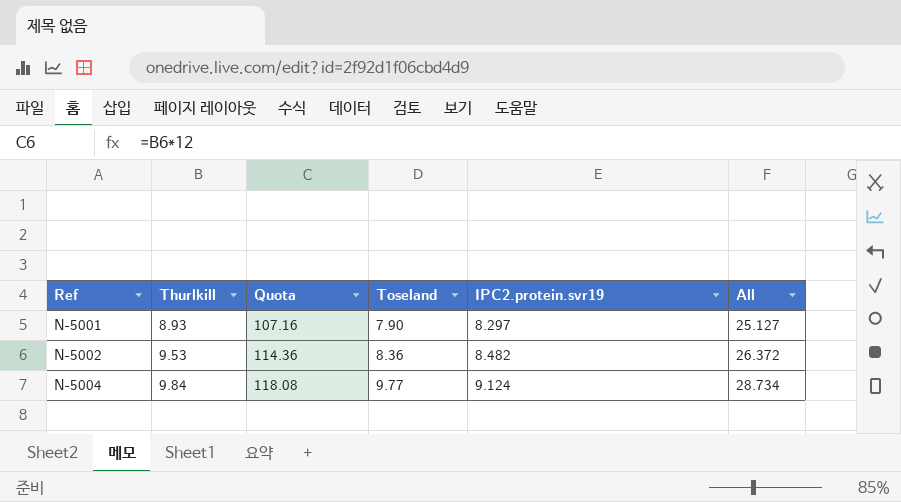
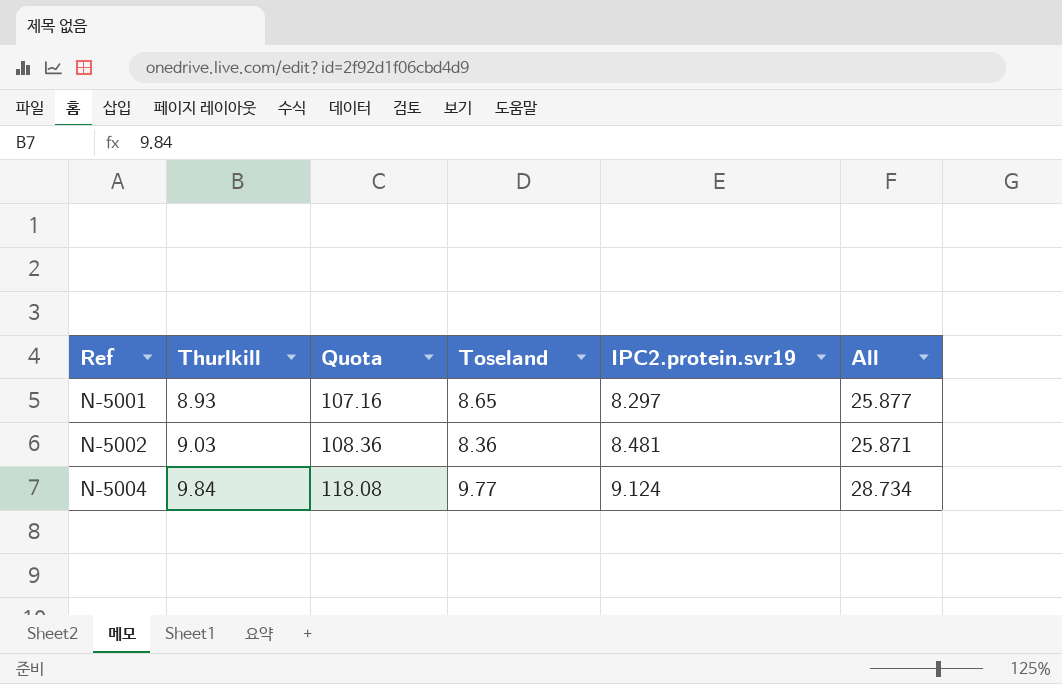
N-5001 | Toseland: 7.90 -> 8.65
N-5001 | All: 25.127 -> 25.877
N-5002 | Thurlkill: 9.53 -> 9.03
N-5002 | Quota: 114.36 -> 108.36
N-5002 | IPC2.protein.svr19: 8.482 -> 8.481
N-5002 | All: 26.372 -> 25.871

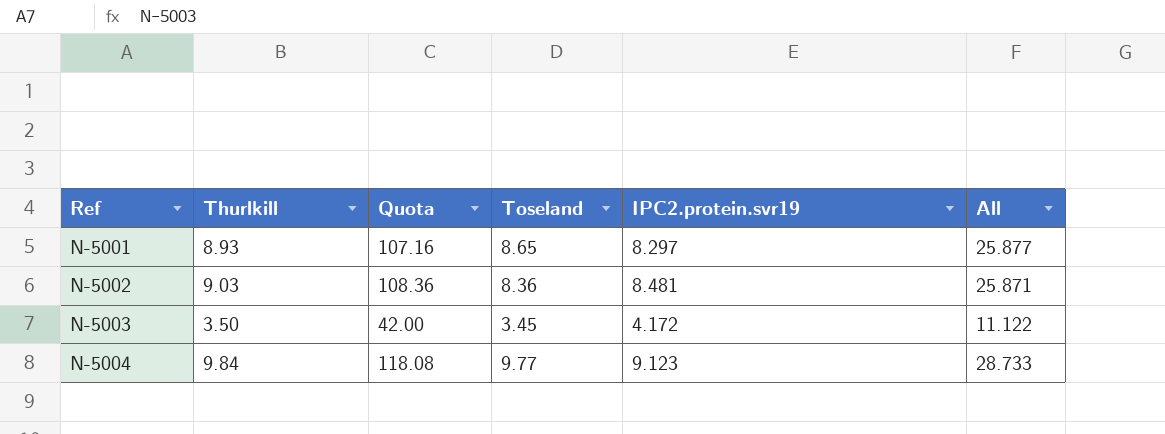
row N-5003: none -> 3.50 | 42.00 | 3.45 | 4.172 | 11.122
N-5004 | IPC2.protein.svr19: 9.124 -> 9.123
N-5004 | All: 28.734 -> 28.733

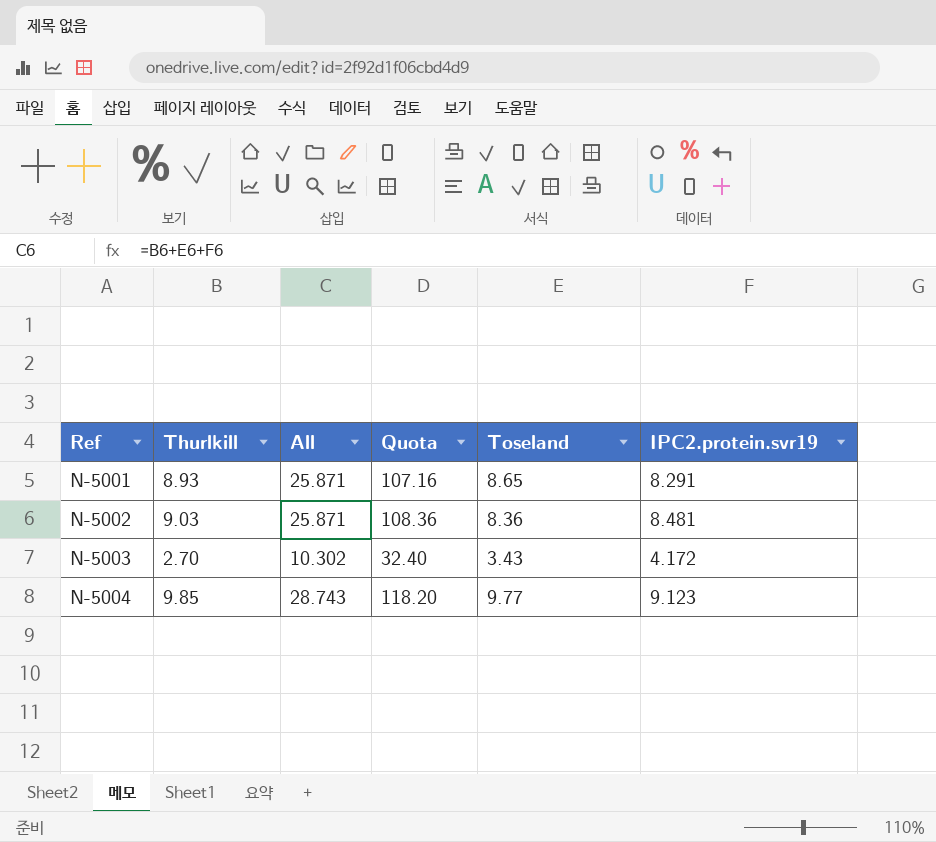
column All | position: 6 -> 3
N-5001 | All: 25.877 -> 25.871
N-5001 | IPC2.protein.svr19: 8.297 -> 8.291
N-5003 | Thurlkill: 3.50 -> 2.70
N-5003 | All: 11.122 -> 10.302
N-5003 | Quota: 42.00 -> 32.40
N-5003 | Toseland: 3.45 -> 3.43
N-5004 | Thurlkill: 9.84 -> 9.85
N-5004 | All: 28.733 -> 28.743
N-5004 | Quota: 118.08 -> 118.20

